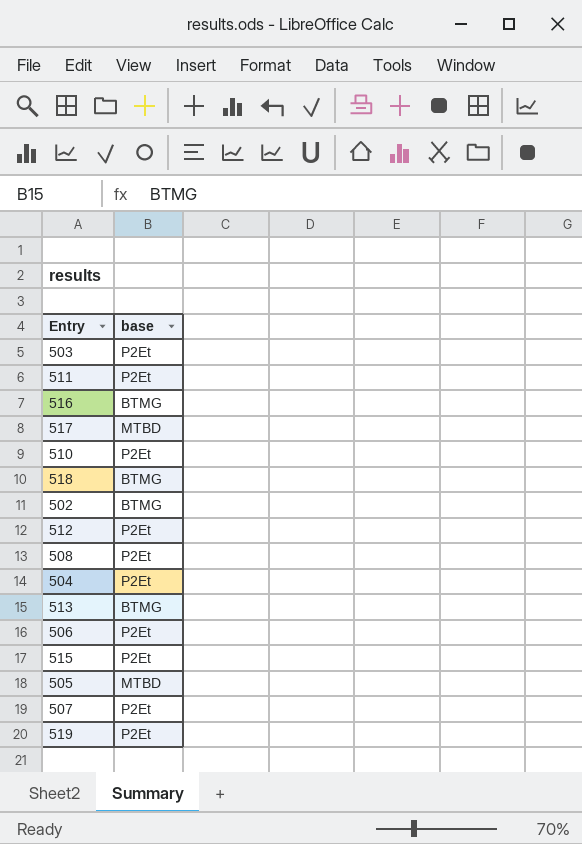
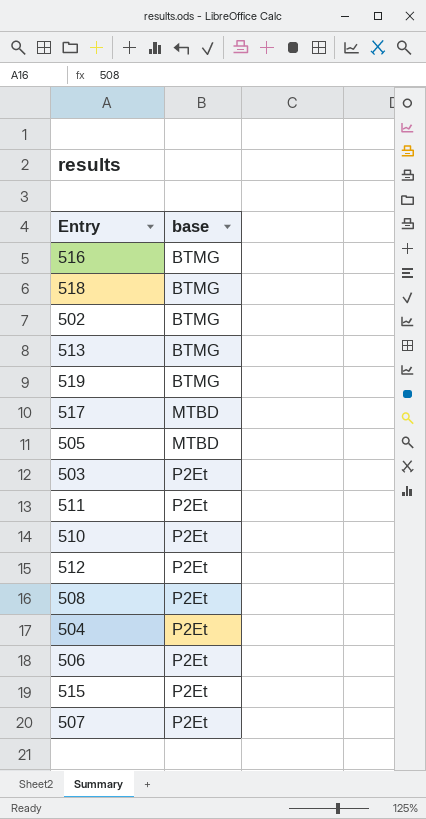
row order: none -> base ascending
519 | base: P2Et -> BTMG

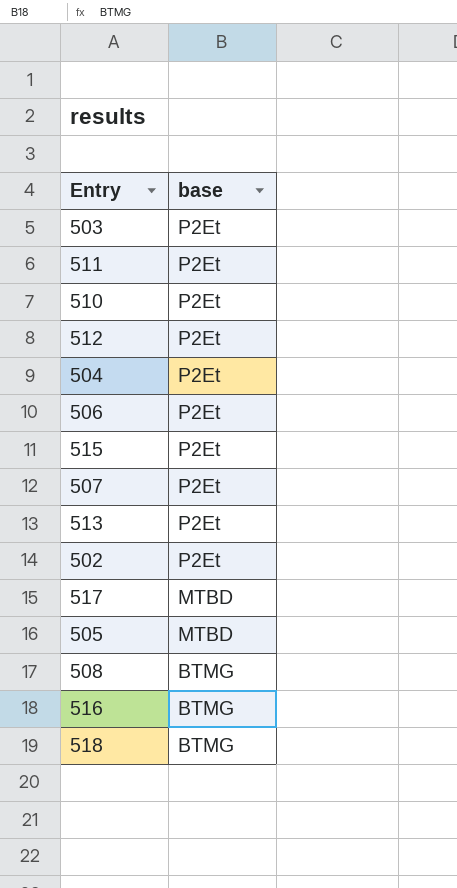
row order: base ascending -> base descending
row 519: BTMG -> none
513 | base: BTMG -> P2Et
502 | base: BTMG -> P2Et
508 | base: P2Et -> BTMG

